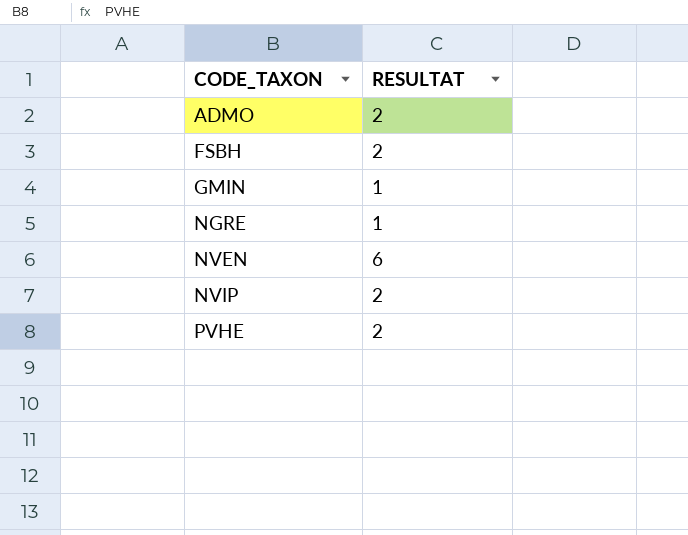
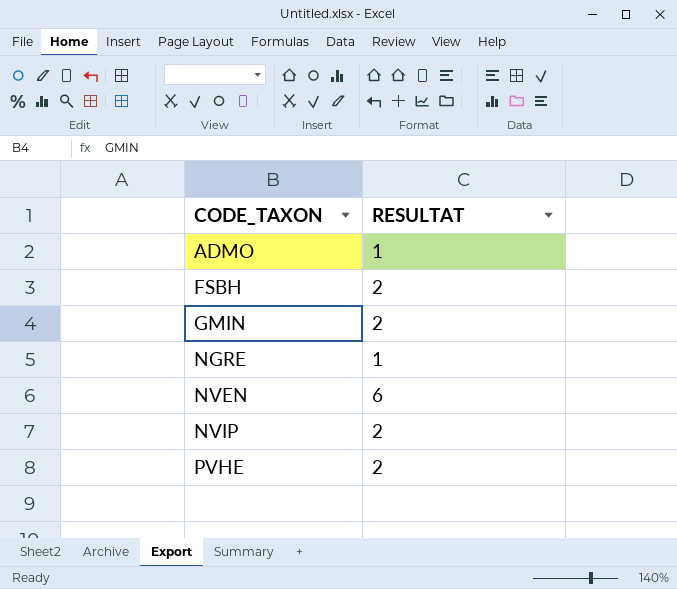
ADMO | RESULTAT: 2 -> 1
GMIN | RESULTAT: 1 -> 2

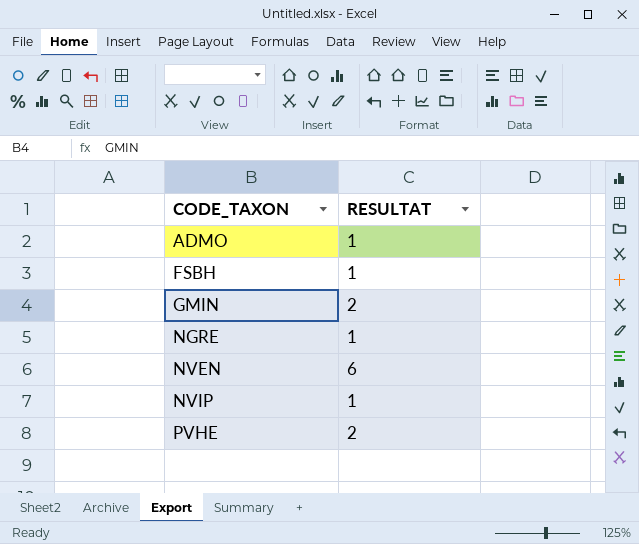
FSBH | RESULTAT: 2 -> 1
NVIP | RESULTAT: 2 -> 1

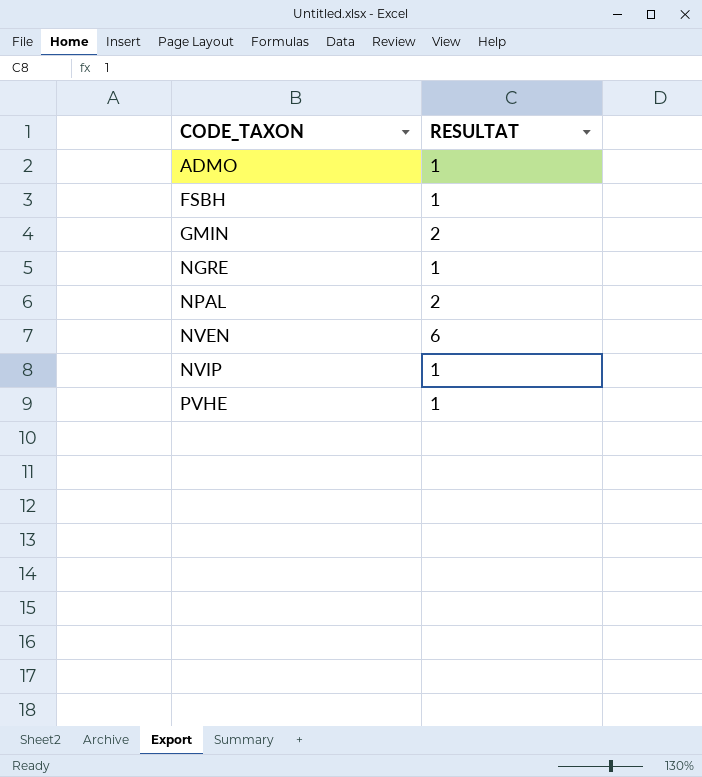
row NPAL: none -> 2
PVHE | RESULTAT: 2 -> 1

